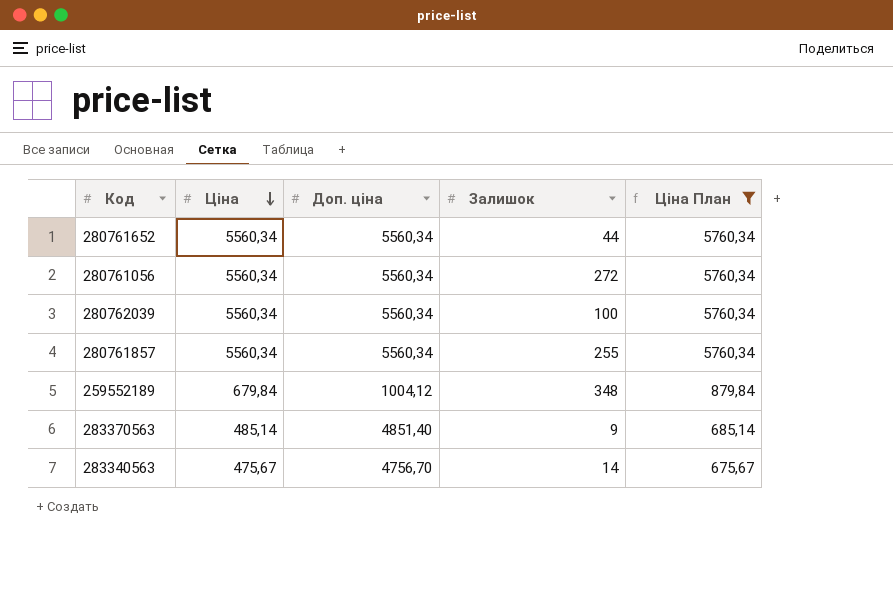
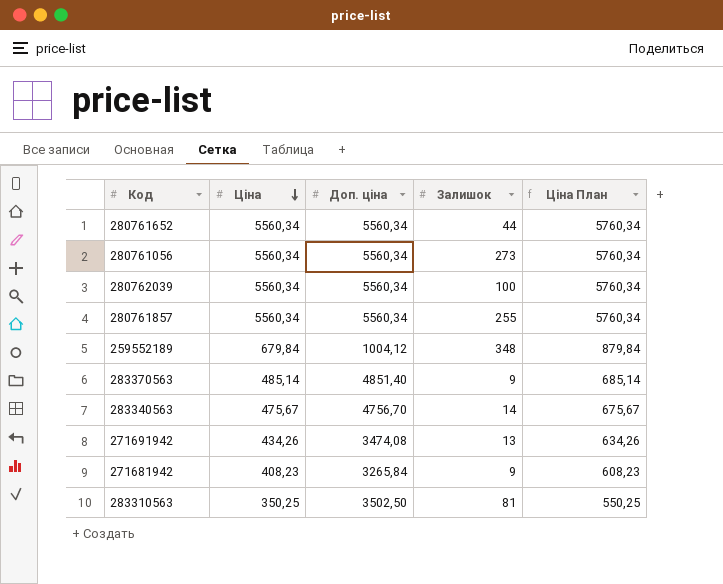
filter: Ціна План >= 675,67 -> none
280761056 | Залишок: 272 -> 273

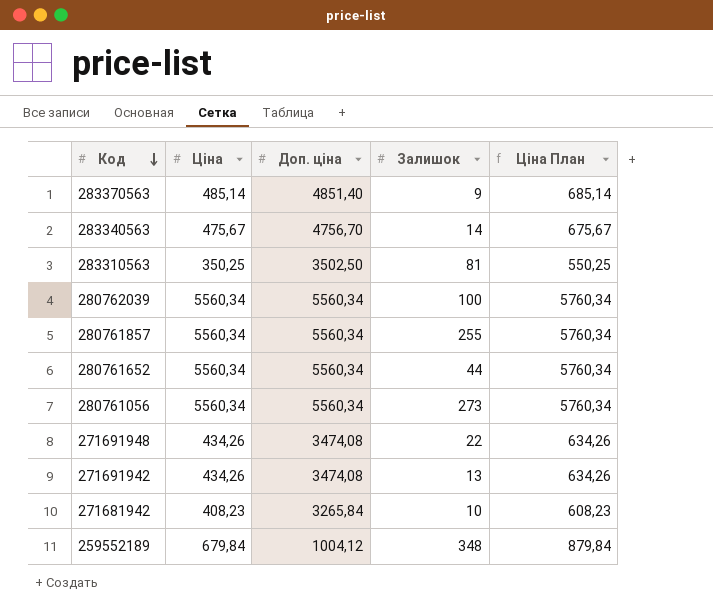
row order: Ціна descending -> Код descending
row 271691948: none -> 434,26 | 3474,08 | 22 | 634,26
271681942 | Залишок: 9 -> 10

